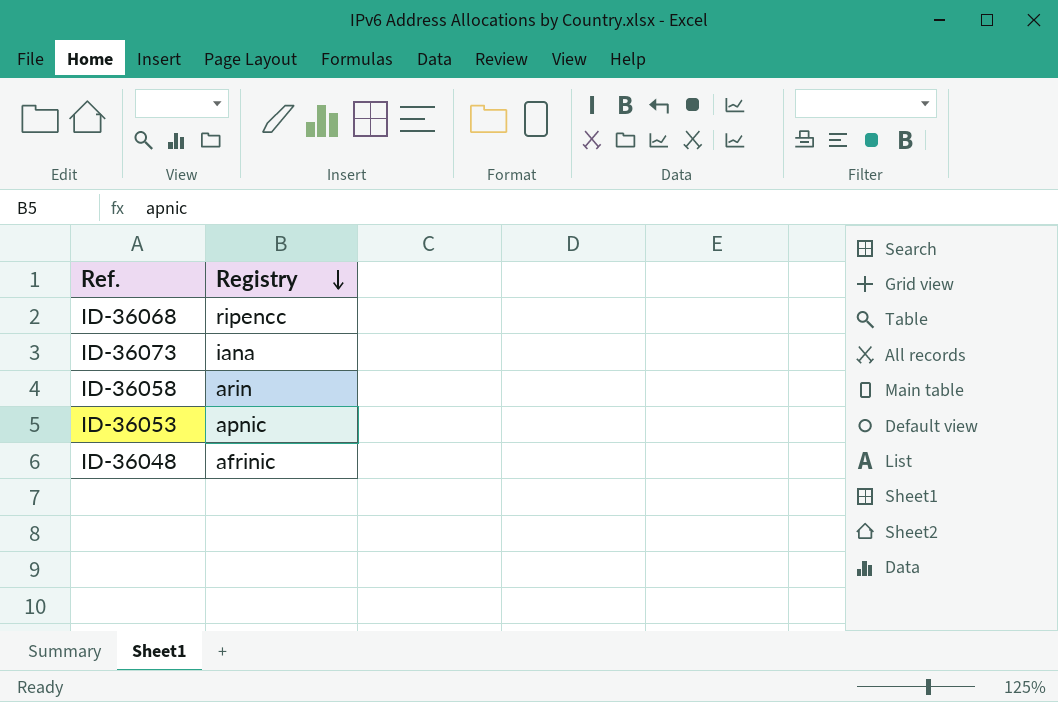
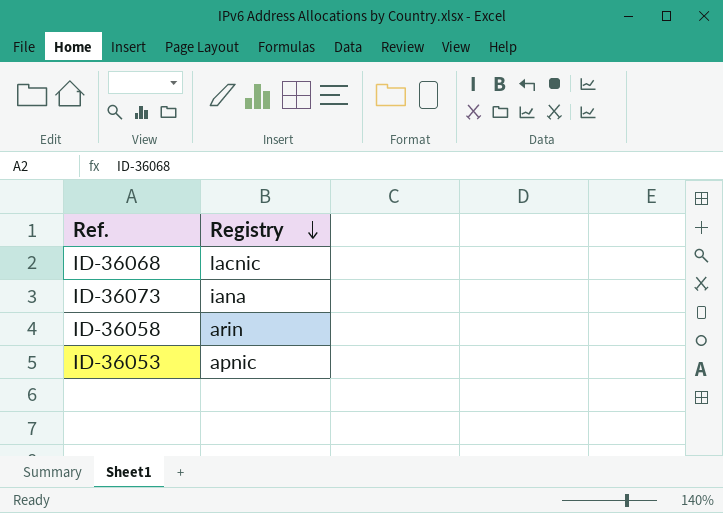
row ID-36048: afrinic -> none
ID-36068 | Registry: ripencc -> lacnic

